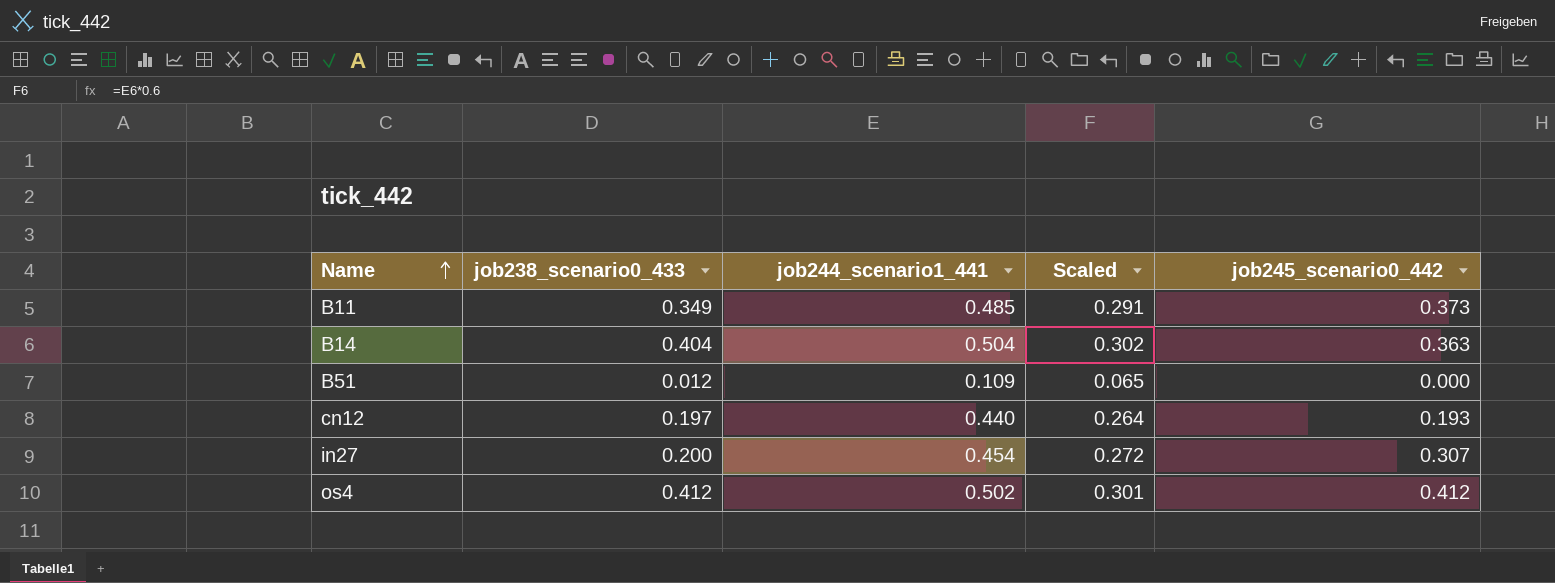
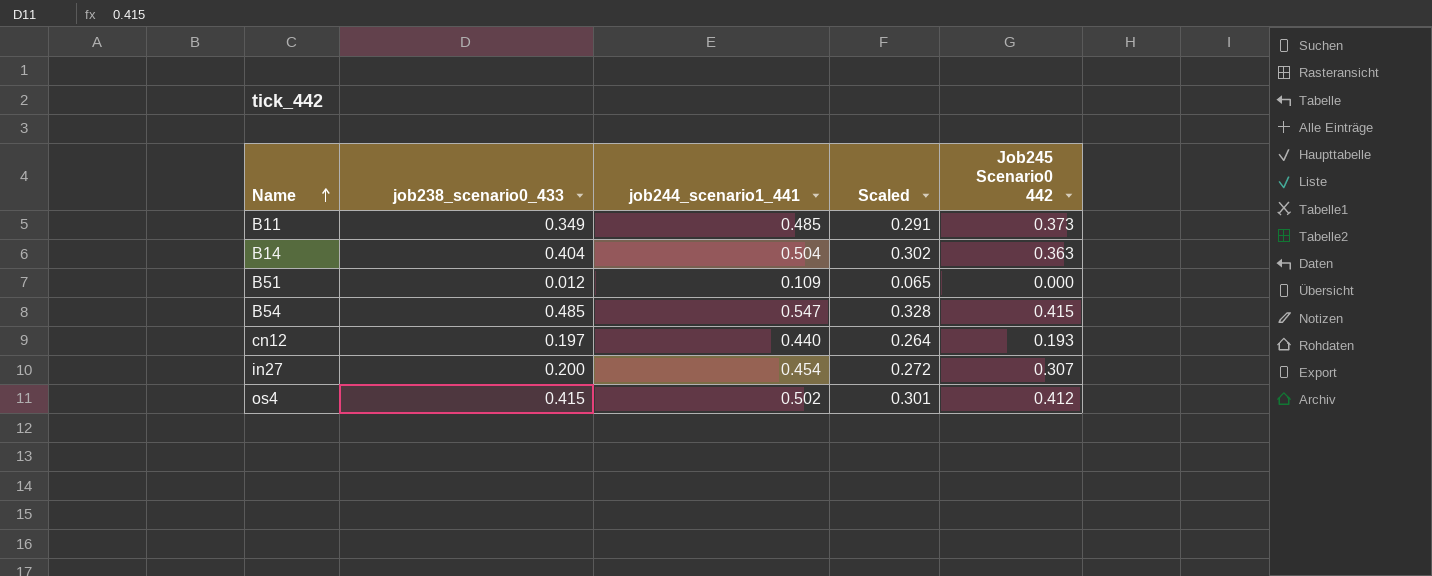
column name: job245_scenario0_442 -> Job245 Scenario0 442
row B54: none -> 0.485 | 0.547 | 0.328 | 0.415
os4 | job238_scenario0_433: 0.412 -> 0.415

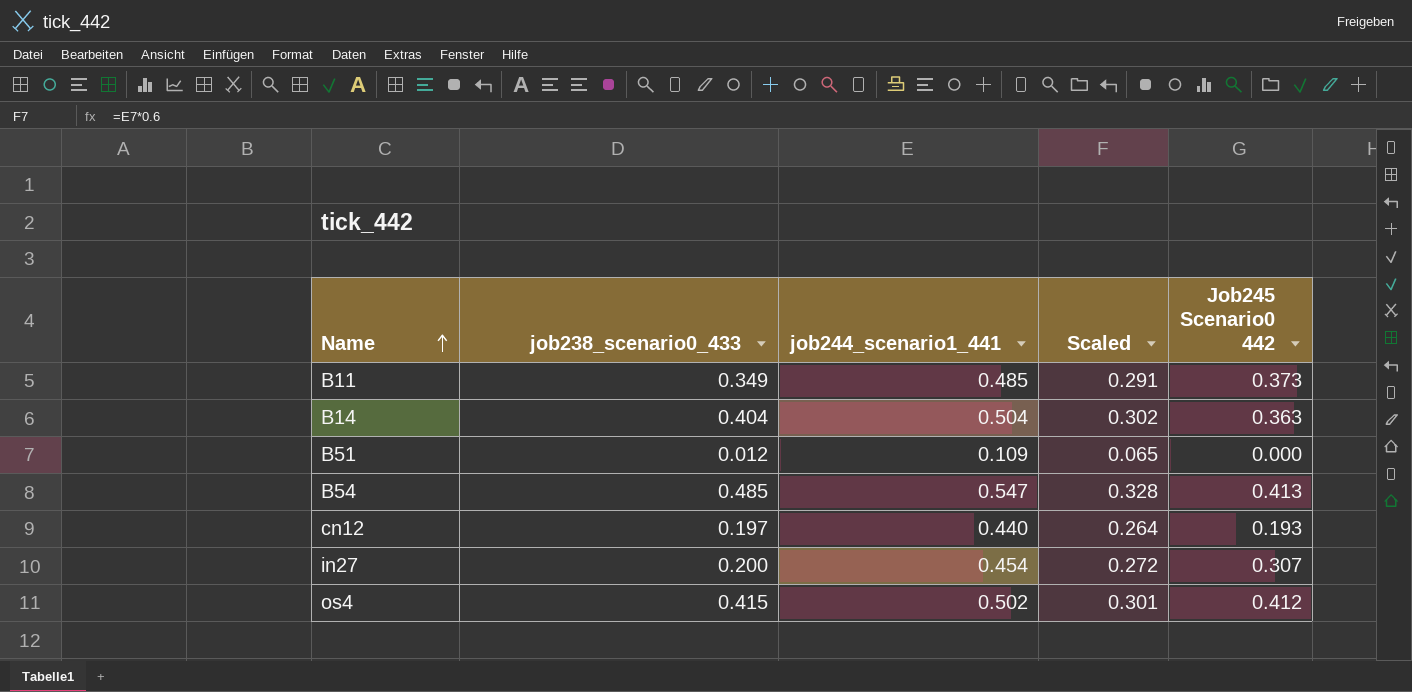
B54 | Job245 Scenario0 442: 0.415 -> 0.413

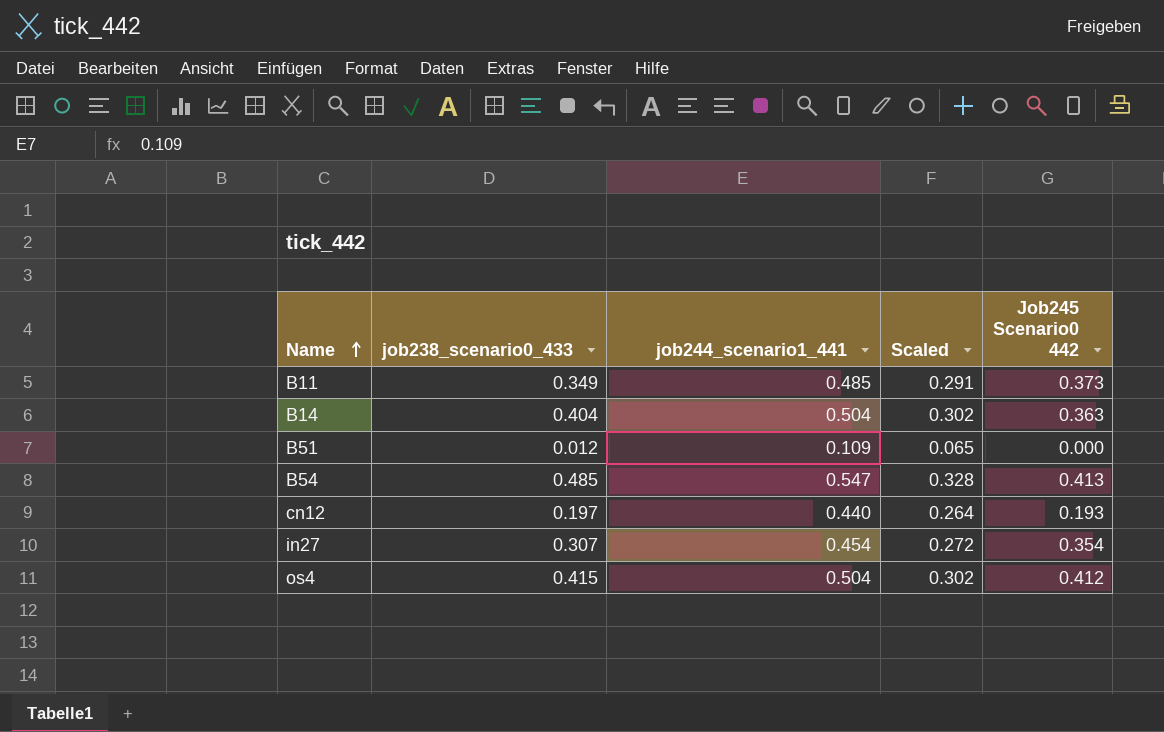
in27 | job238_scenario0_433: 0.200 -> 0.307
in27 | Job245 Scenario0 442: 0.307 -> 0.354
os4 | job244_scenario1_441: 0.502 -> 0.504
os4 | Scaled: 0.301 -> 0.302

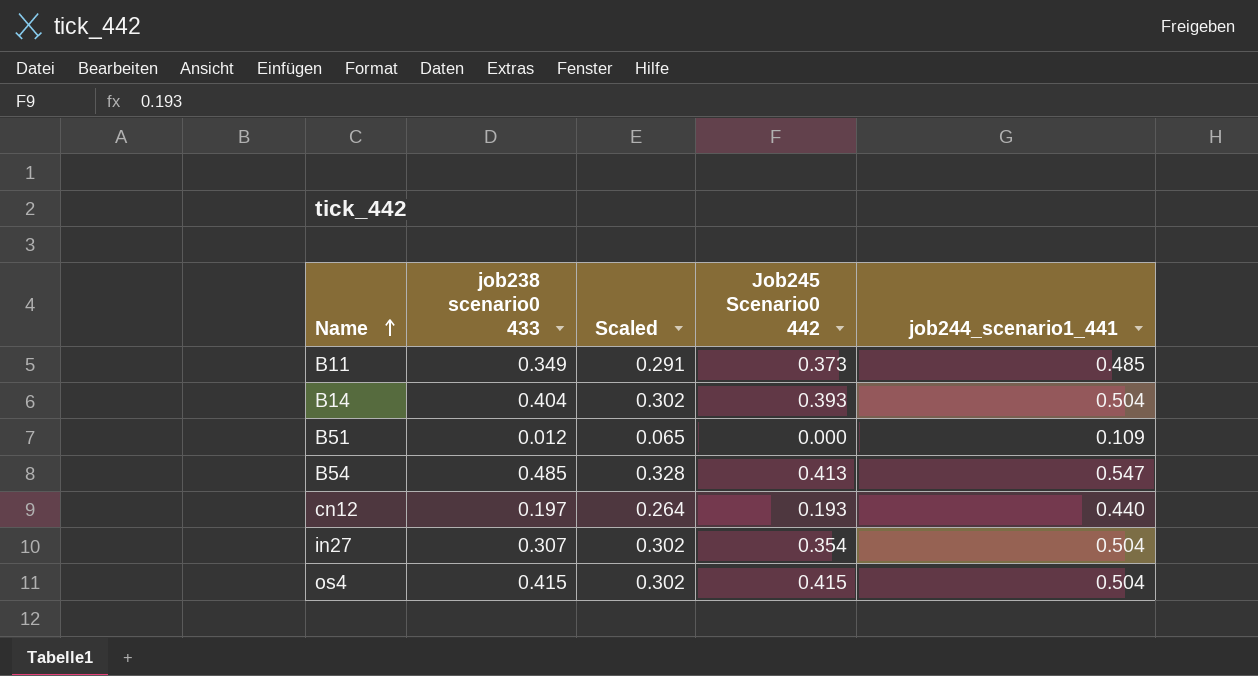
column name: job238_scenario0_433 -> job238 scenario0 433
column job244_scenario1_441 | position: 3 -> 5
B14 | Job245 Scenario0 442: 0.363 -> 0.393
in27 | Scaled: 0.272 -> 0.302
in27 | job244_scenario1_441: 0.454 -> 0.504
os4 | Job245 Scenario0 442: 0.412 -> 0.415

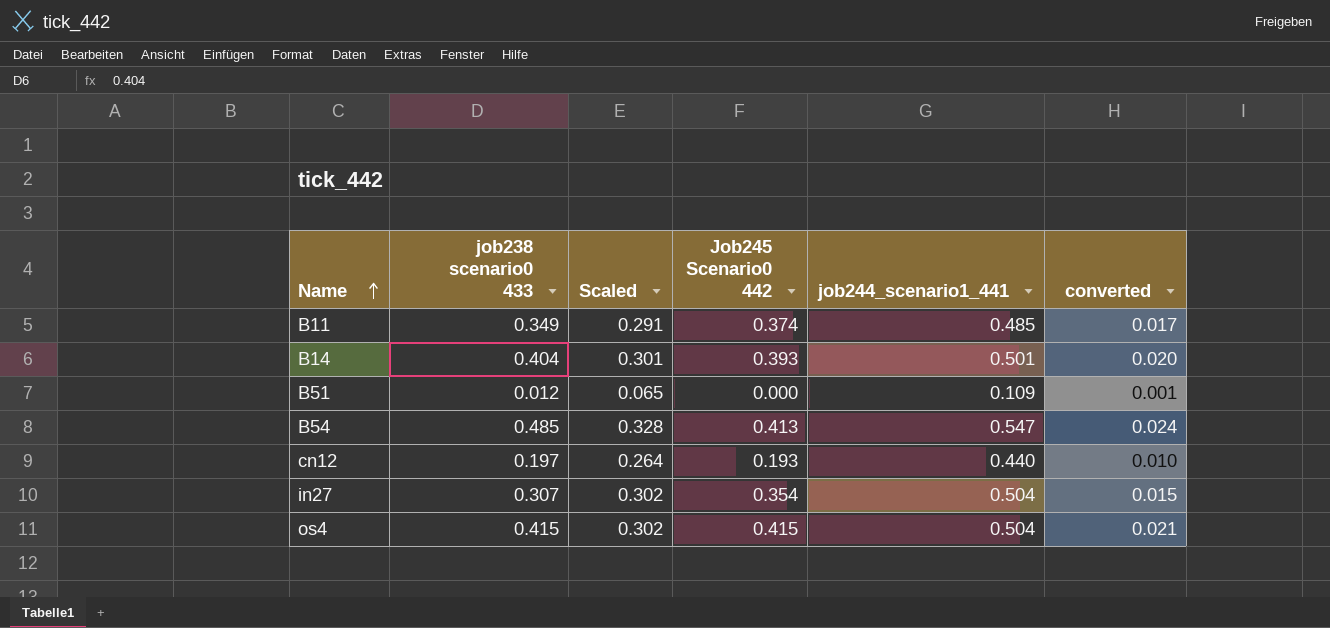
column converted | formula: none -> [job238 scenario0 433] * 0.05
B11 | Job245 Scenario0 442: 0.373 -> 0.374
B14 | Scaled: 0.302 -> 0.301
B14 | job244_scenario1_441: 0.504 -> 0.501

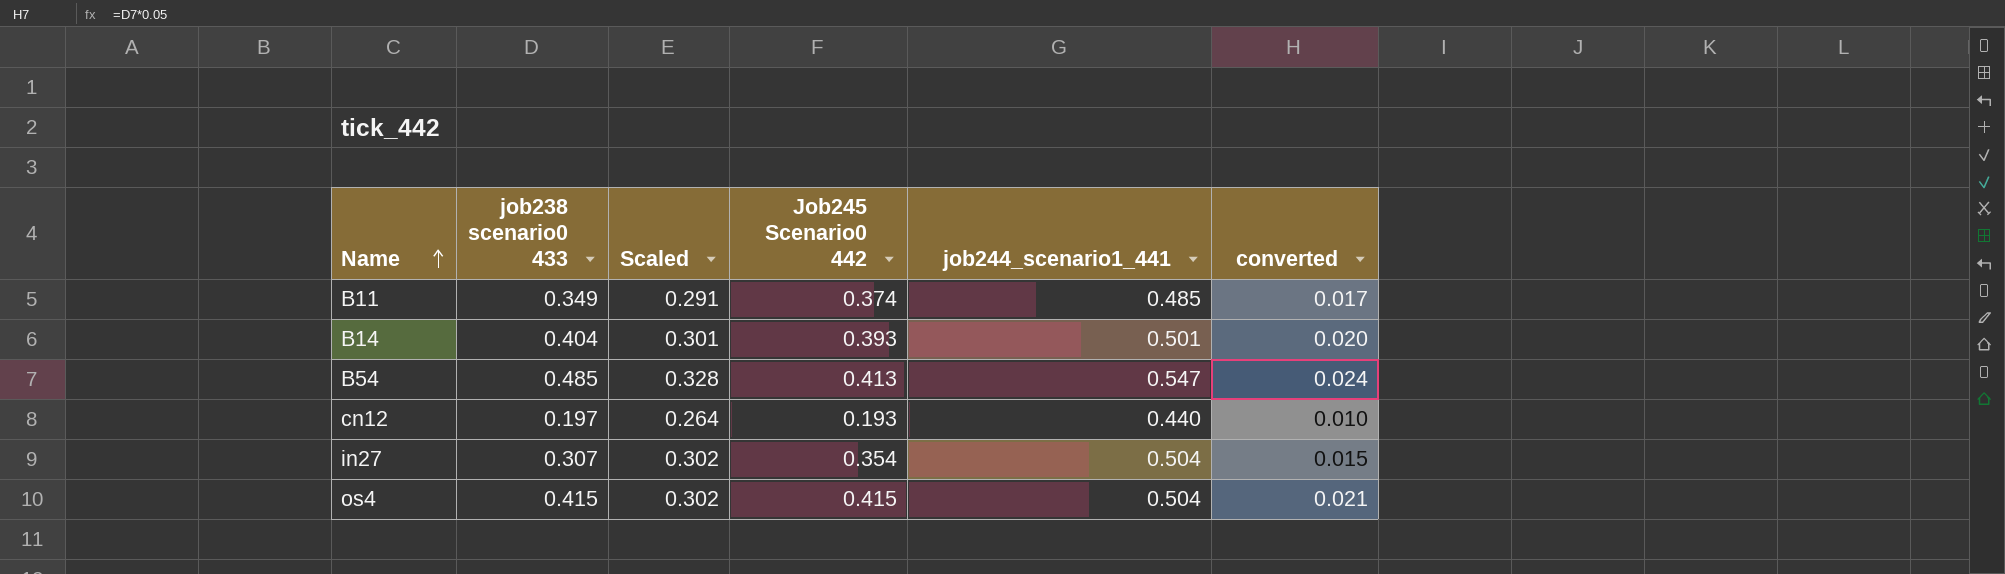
row B51: 0.012 | 0.065 | 0.000 | 0.109 | 0.001 -> none

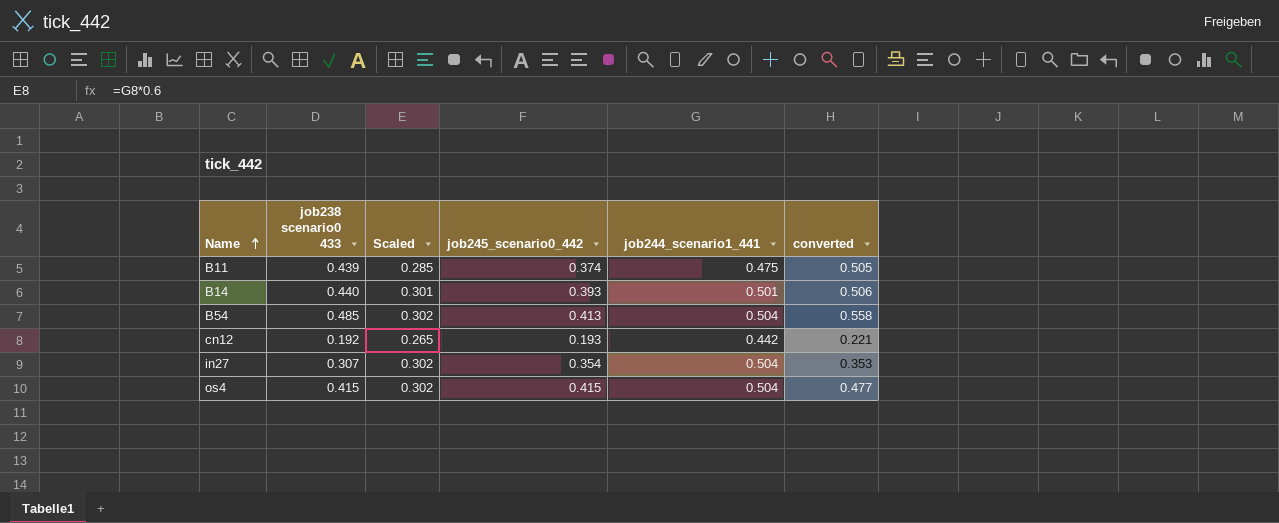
column name: Job245 Scenario0 442 -> job245_scenario0_442
column converted | formula: [job238 scenario0 433] * 0.05 -> [job238 scenario0 433] * 1.15
B11 | job238 scenario0 433: 0.349 -> 0.439
B11 | Scaled: 0.291 -> 0.285
B11 | job244_scenario1_441: 0.485 -> 0.475
B14 | job238 scenario0 433: 0.404 -> 0.440
B54 | Scaled: 0.328 -> 0.302
B54 | job244_scenario1_441: 0.547 -> 0.504
cn12 | job238 scenario0 433: 0.197 -> 0.192
cn12 | Scaled: 0.264 -> 0.265
cn12 | job244_scenario1_441: 0.440 -> 0.442

